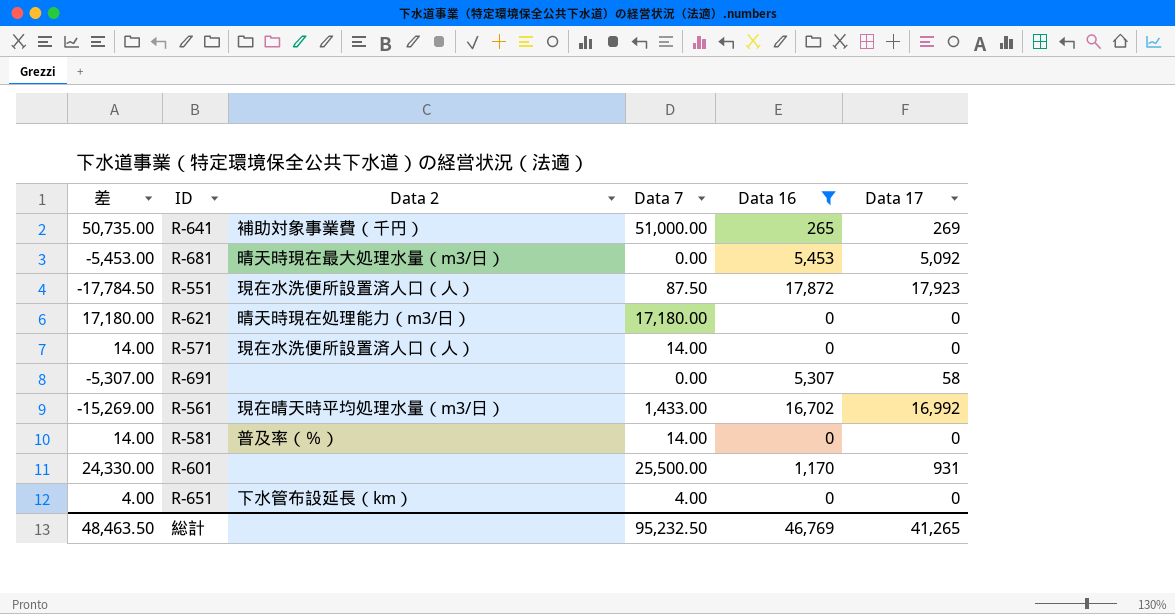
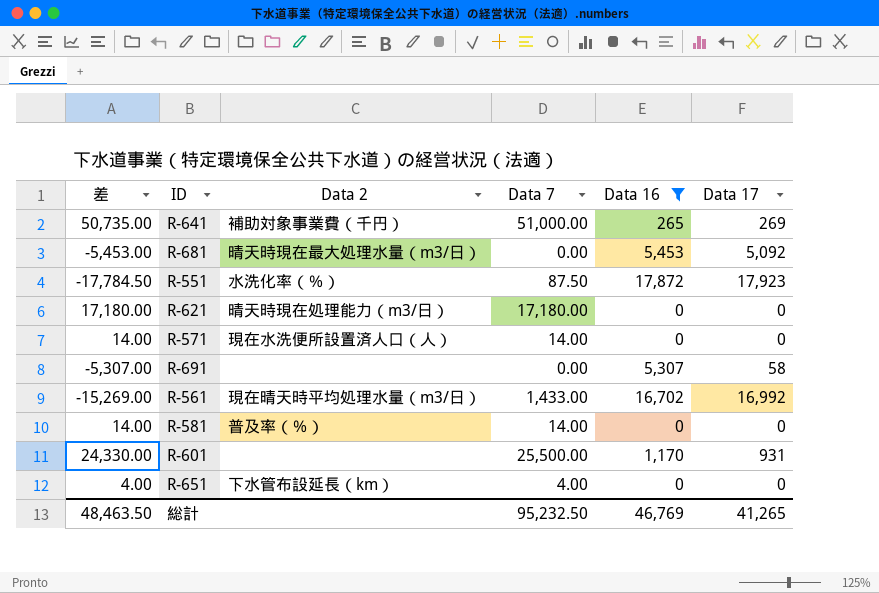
R-551 | Data 2: 現在水洗便所設置済人口（人） -> 水洗化率（％）

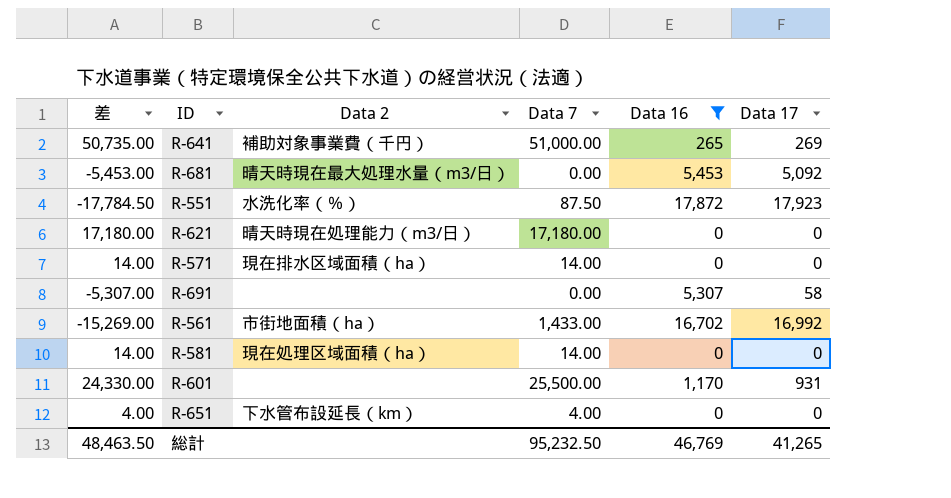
R-571 | Data 2: 現在水洗便所設置済人口（人） -> 現在排水区域面積（ha）
R-561 | Data 2: 現在晴天時平均処理水量（m3/日） -> 市街地面積（ha）
R-581 | Data 2: 普及率（％） -> 現在処理区域面積（ha）

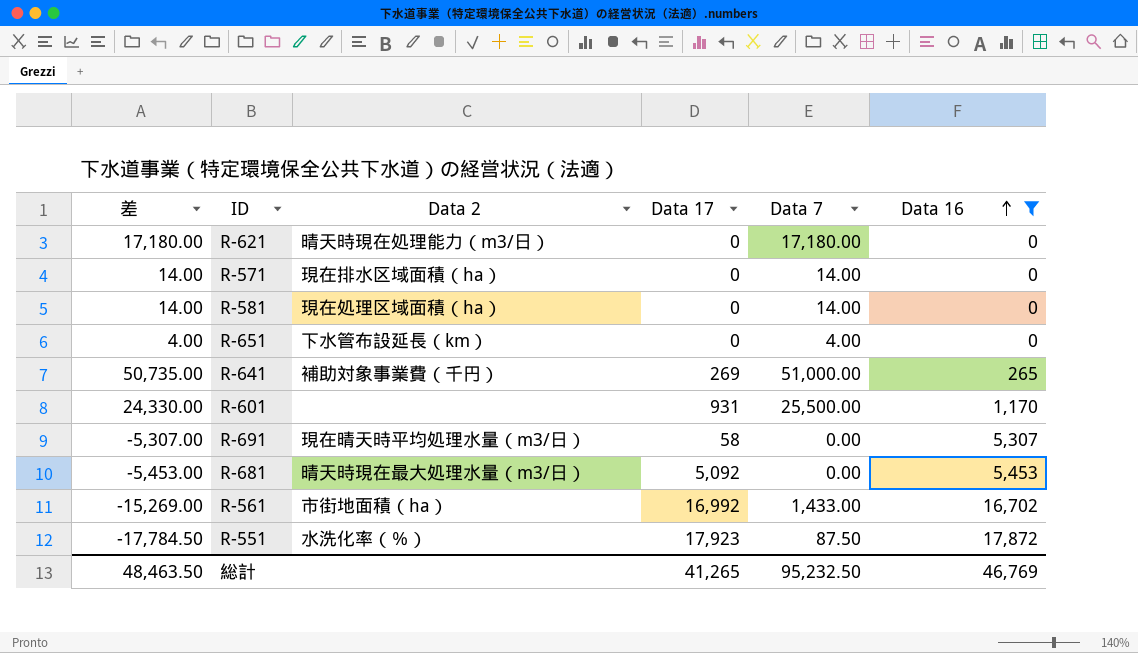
row order: none -> Data 16 ascending
column Data 17 | position: 6 -> 4
R-691 | Data 2: none -> 現在晴天時平均処理水量（m3/日）

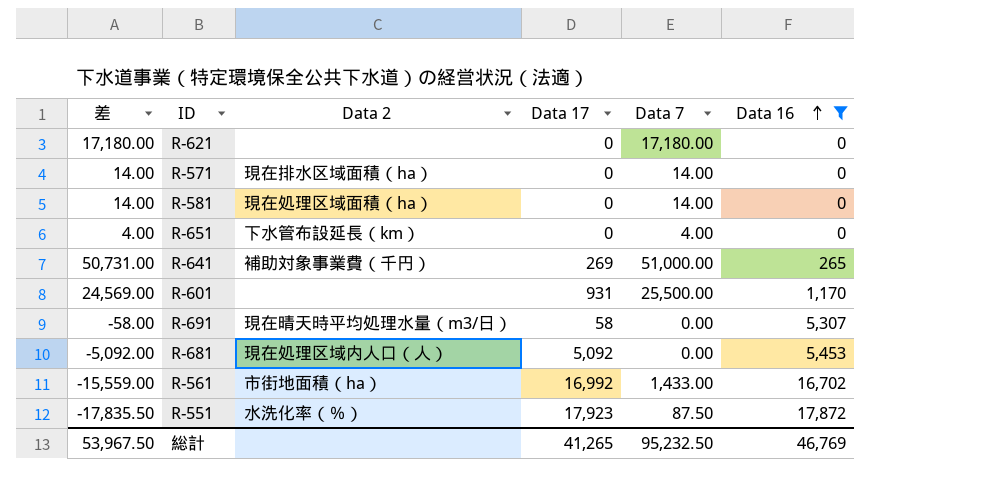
column 差 | formula: [Data 7] - [Data 16] -> [Data 7] - [Data 17]
R-621 | Data 2: 晴天時現在処理能力（m3/日） -> none
R-681 | Data 2: 晴天時現在最大処理水量（m3/日） -> 現在処理区域内人口（人）
総計 | 差: 48,463.50 -> 53,967.50

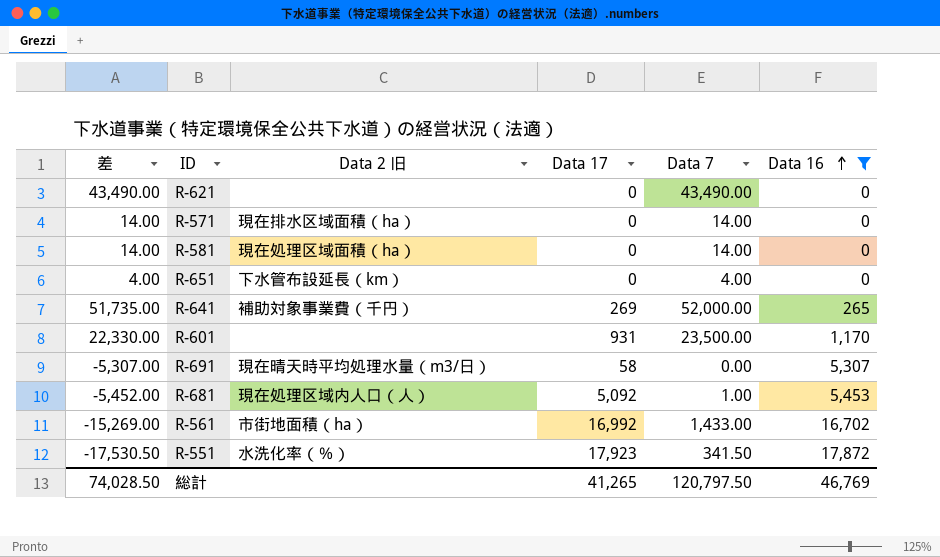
column 差 | formula: [Data 7] - [Data 17] -> [Data 7] - [Data 16]
column name: Data 2 -> Data 2 旧
R-621 | Data 7: 17,180.00 -> 43,490.00
R-641 | Data 7: 51,000.00 -> 52,000.00
R-601 | Data 7: 25,500.00 -> 23,500.00
R-681 | Data 7: 0.00 -> 1.00
R-551 | Data 7: 87.50 -> 341.50
総計 | 差: 53,967.50 -> 74,028.50
総計 | Data 7: 95,232.50 -> 120,797.50

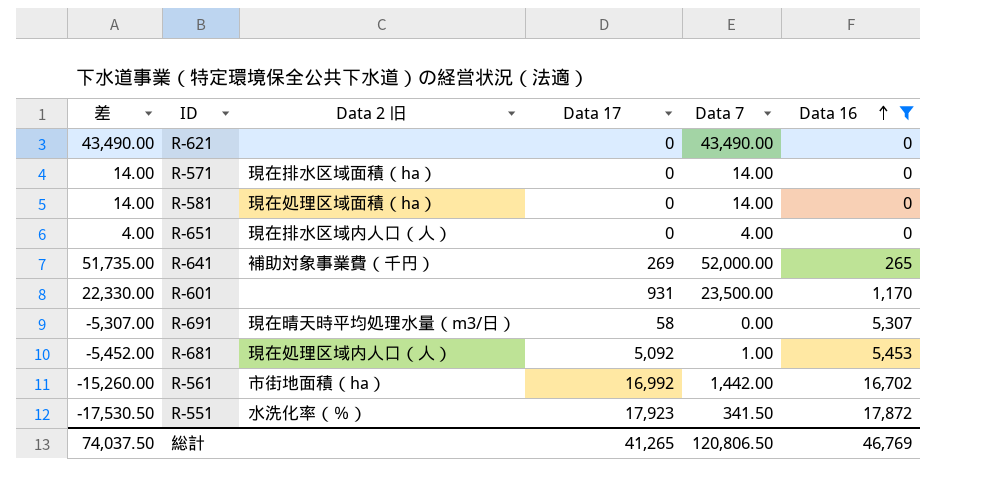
R-651 | Data 2 旧: 下水管布設延長（km） -> 現在排水区域内人口（人）
R-561 | 差: -15,269.00 -> -15,260.00
R-561 | Data 7: 1,433.00 -> 1,442.00
総計 | 差: 74,028.50 -> 74,037.50
総計 | Data 7: 120,797.50 -> 120,806.50

